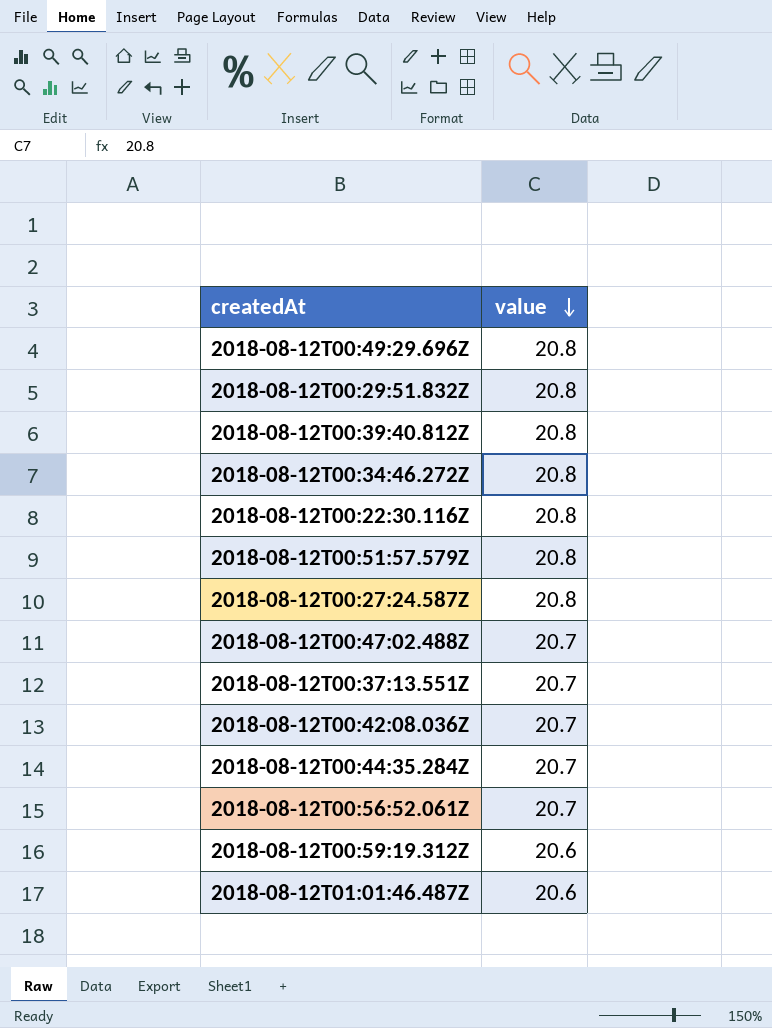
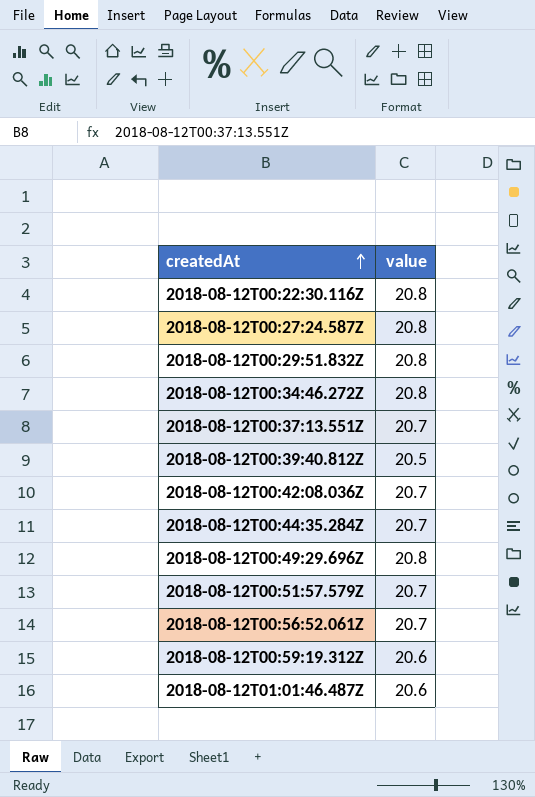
row order: value descending -> createdAt ascending
row 2018-08-12T00:47:02.488Z: 20.7 -> none
2018-08-12T00:39:40.812Z | value: 20.8 -> 20.5
2018-08-12T00:51:57.579Z | value: 20.8 -> 20.7

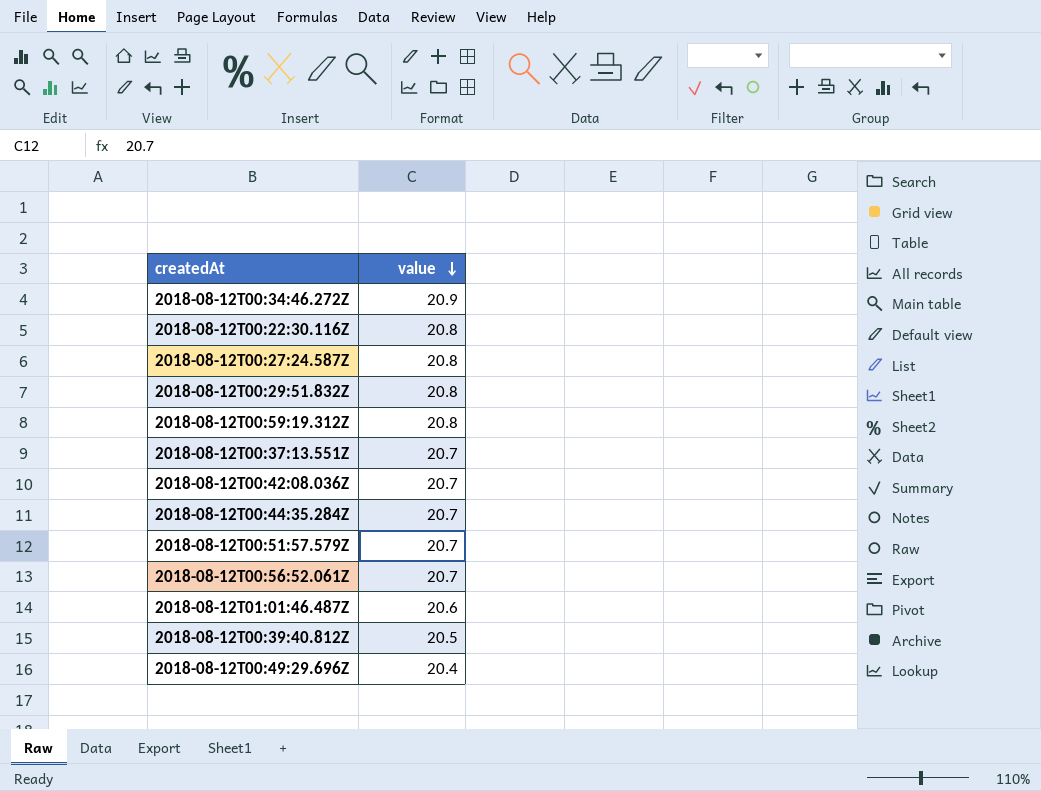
row order: createdAt ascending -> value descending
2018-08-12T00:34:46.272Z | value: 20.8 -> 20.9
2018-08-12T00:59:19.312Z | value: 20.6 -> 20.8
2018-08-12T00:49:29.696Z | value: 20.8 -> 20.4

